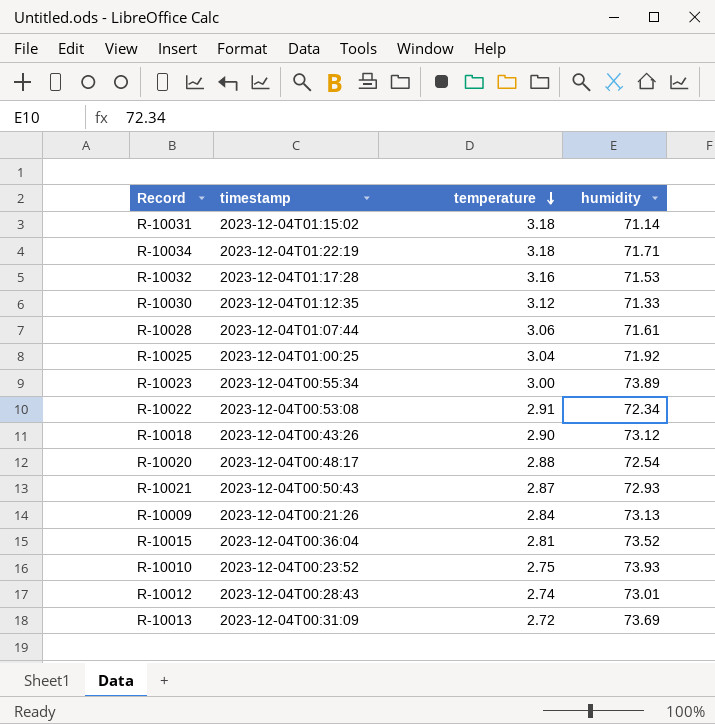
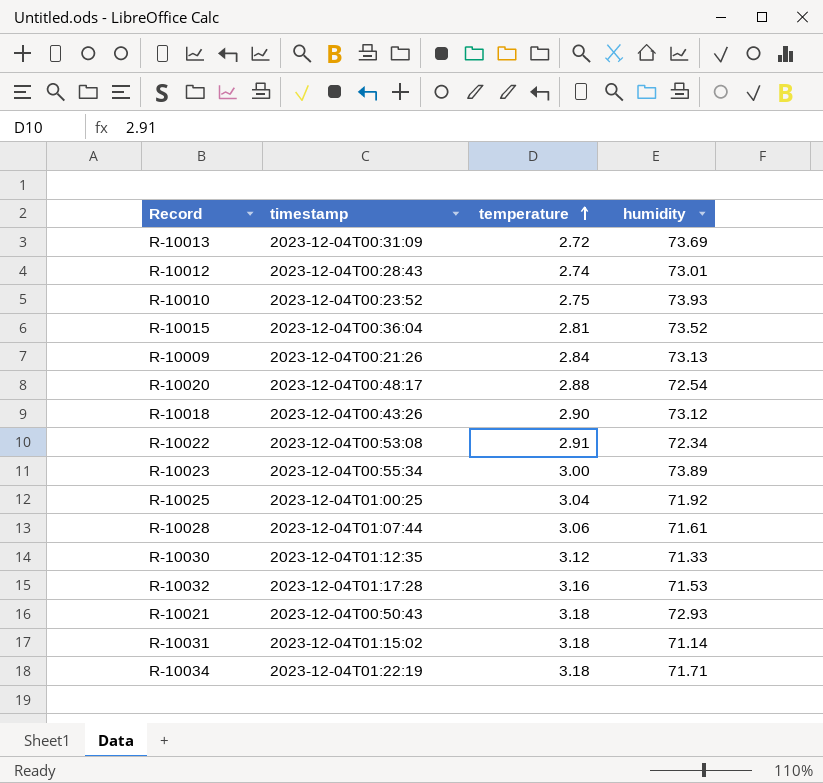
row order: temperature descending -> temperature ascending
R-10021 | temperature: 2.87 -> 3.18

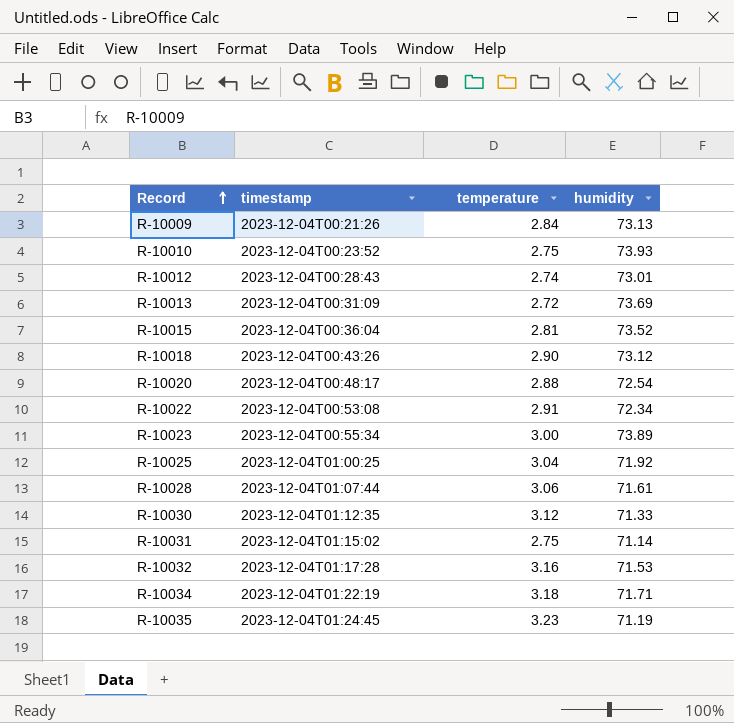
row order: temperature ascending -> Record ascending
row R-10021: 2023-12-04T00:50:43 | 3.18 | 72.93 -> none
R-10031 | temperature: 3.18 -> 2.75
row R-10035: none -> 2023-12-04T01:24:45 | 3.23 | 71.19

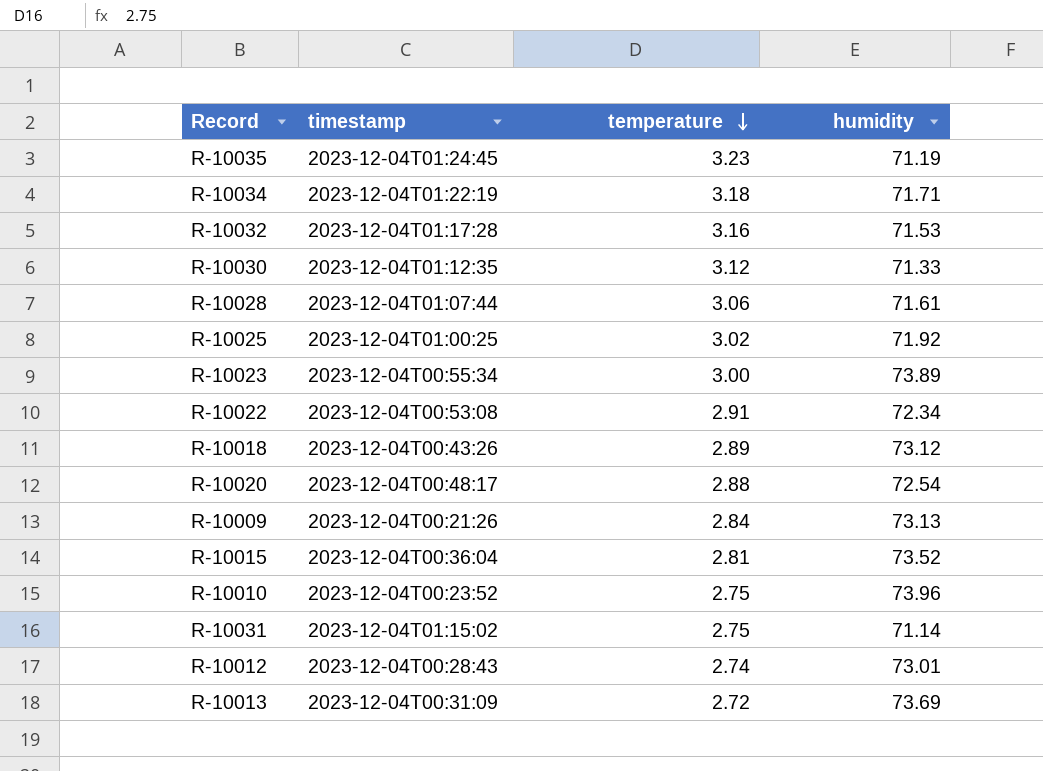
row order: Record ascending -> temperature descending
R-10025 | temperature: 3.04 -> 3.02
R-10018 | temperature: 2.90 -> 2.89
R-10010 | humidity: 73.93 -> 73.96

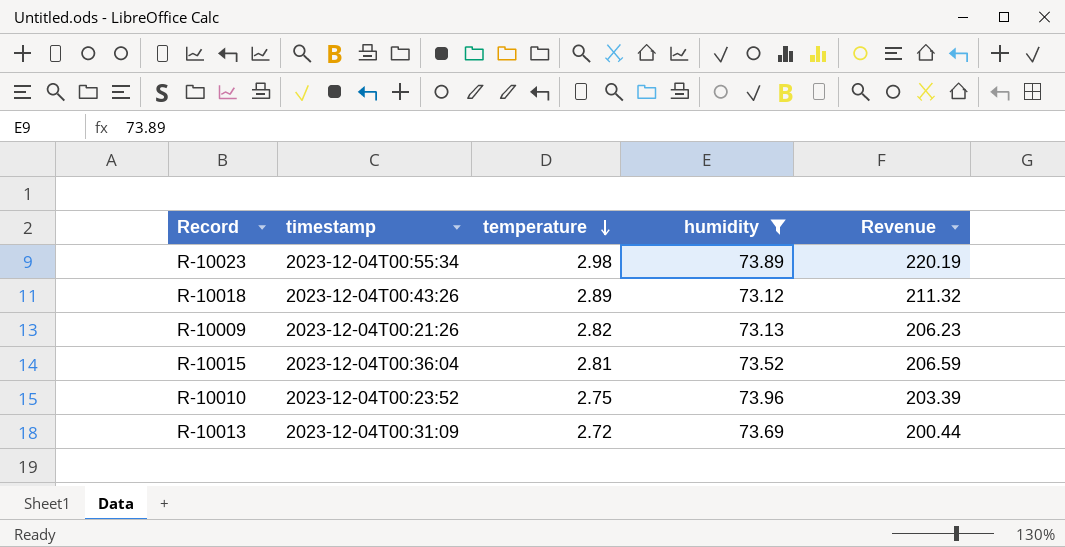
filter: none -> humidity >= 73.12
column Revenue | formula: none -> [temperature] * [humidity]
R-10023 | temperature: 3.00 -> 2.98
R-10009 | temperature: 2.84 -> 2.82

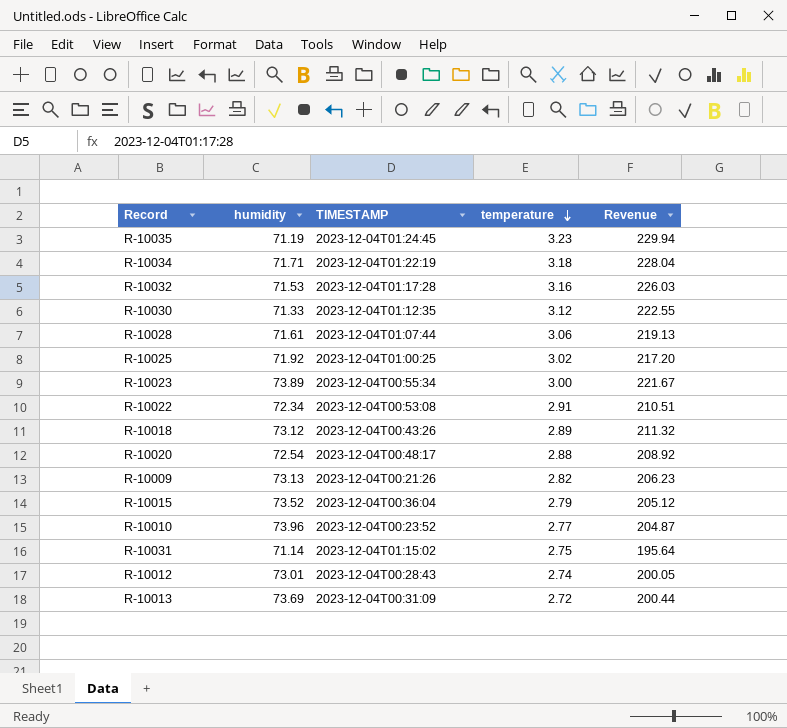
filter: humidity >= 73.12 -> none
column humidity | position: 4 -> 2
column name: timestamp -> TIMESTAMP
R-10023 | temperature: 2.98 -> 3.00
R-10023 | Revenue: 220.19 -> 221.67
R-10015 | temperature: 2.81 -> 2.79
R-10015 | Revenue: 206.59 -> 205.12
R-10010 | temperature: 2.75 -> 2.77
R-10010 | Revenue: 203.39 -> 204.87

